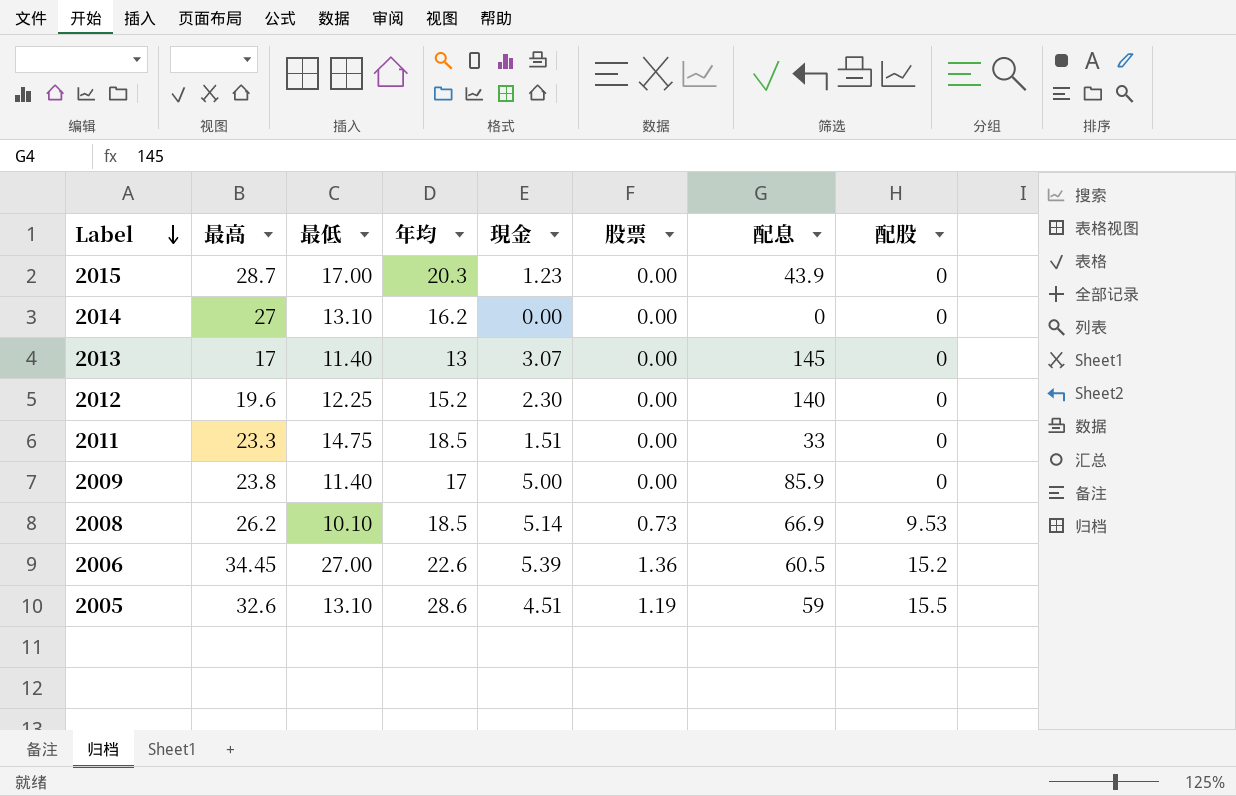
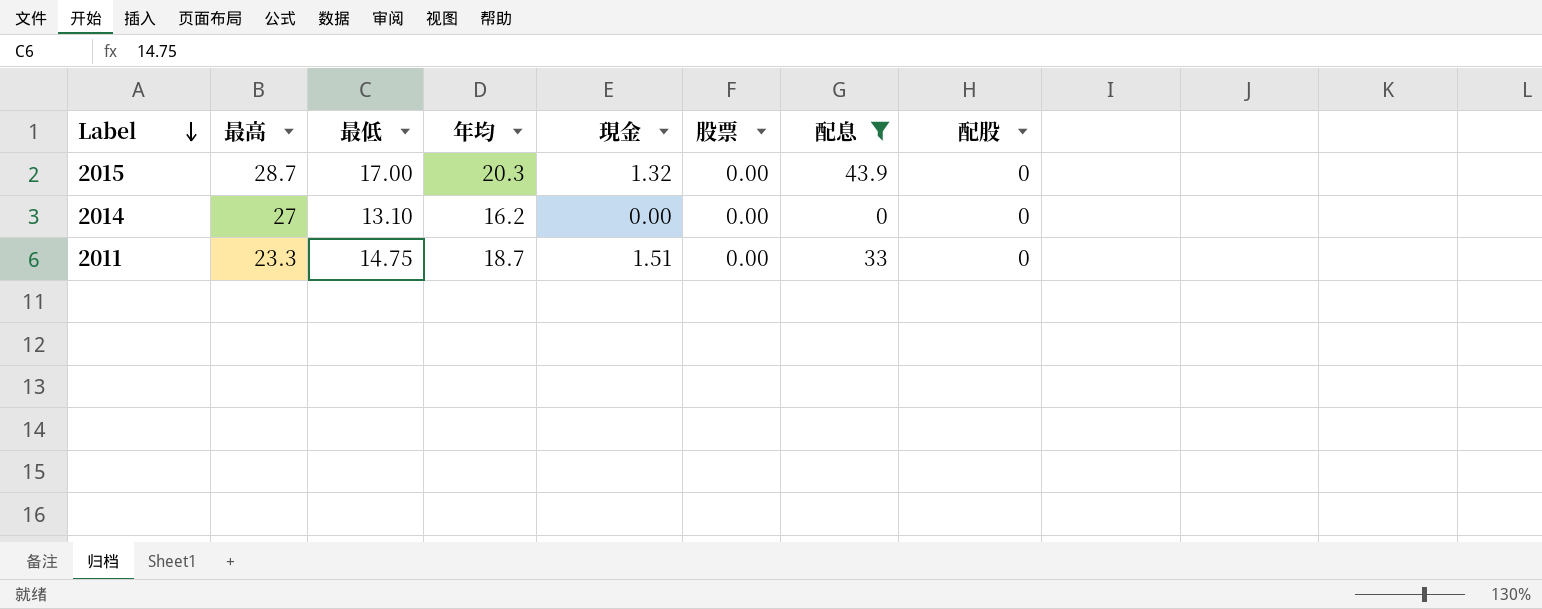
filter: none -> 配息 <= 43.9
2015 | 現金: 1.23 -> 1.32
2011 | 年均: 18.5 -> 18.7

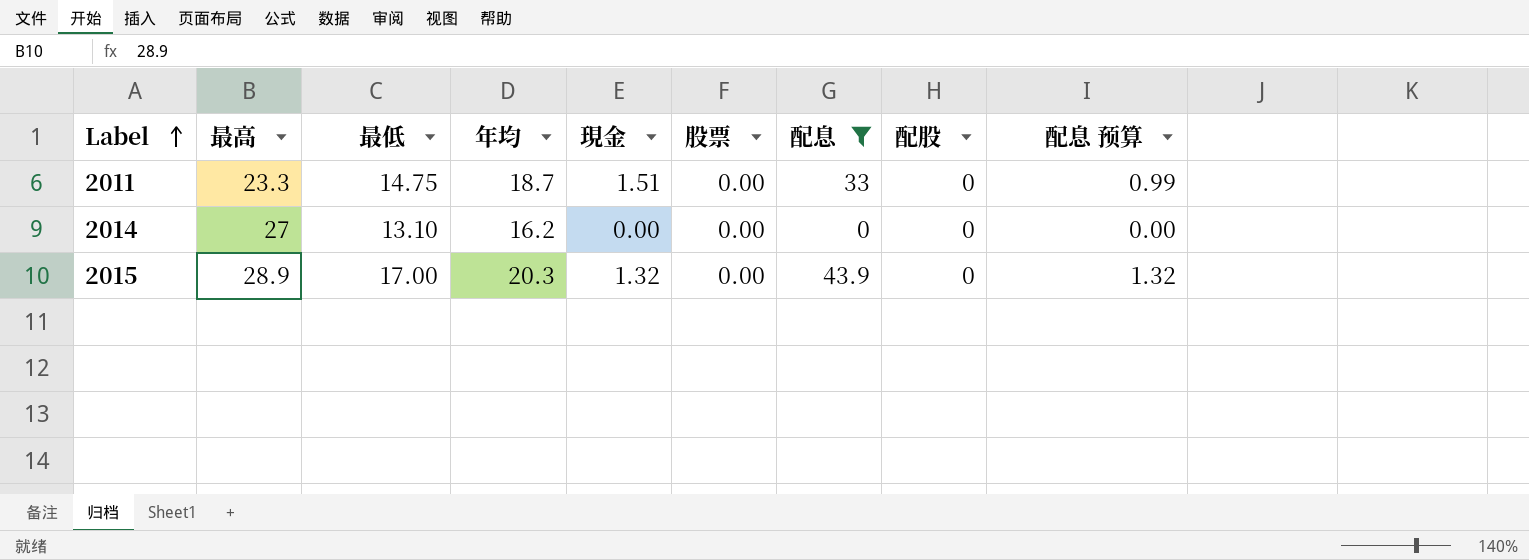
row order: Label descending -> Label ascending
column 配息 预算 | formula: none -> [配息] * 0.03
2015 | 最高: 28.7 -> 28.9

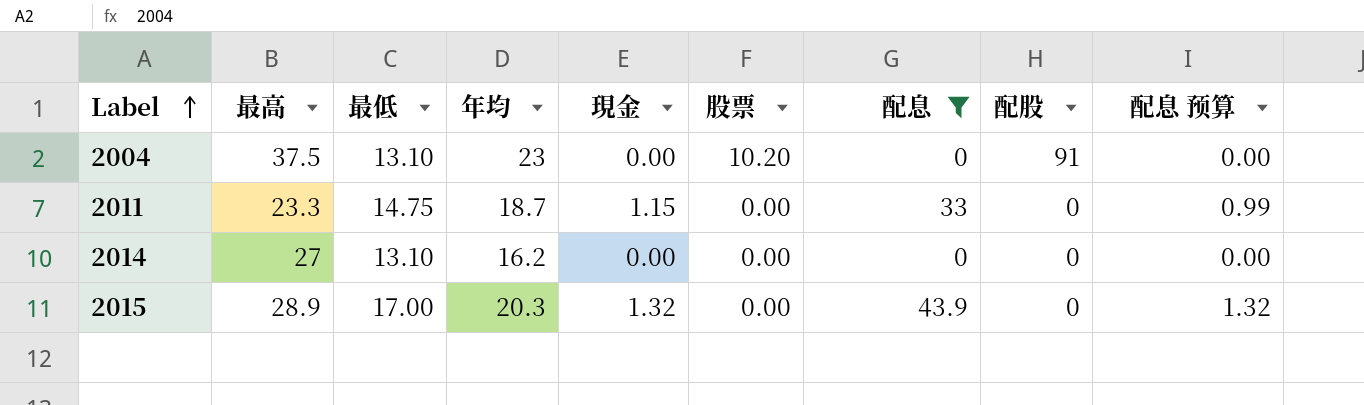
row 2004: none -> 37.5 | 13.10 | 23 | 0.00 | 10.20 | 0 | 91 | 0.00
2011 | 現金: 1.51 -> 1.15

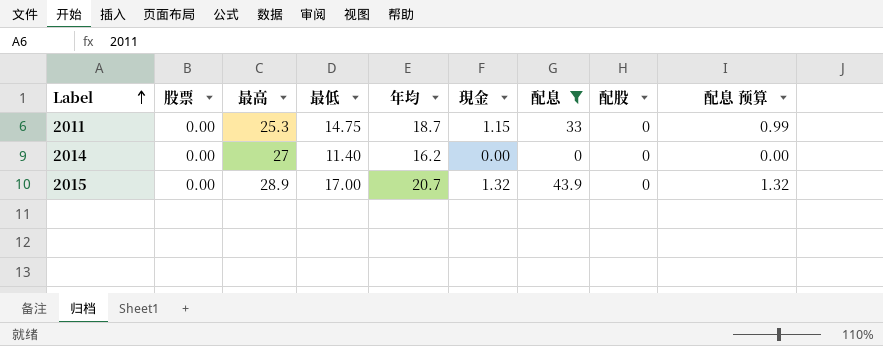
column 股票 | position: 6 -> 2
row 2004: 37.5 | 13.10 | 23 | 0.00 | 10.20 | 0 | 91 | 0.00 -> none
2011 | 最高: 23.3 -> 25.3
2014 | 最低: 13.10 -> 11.40
2015 | 年均: 20.3 -> 20.7

